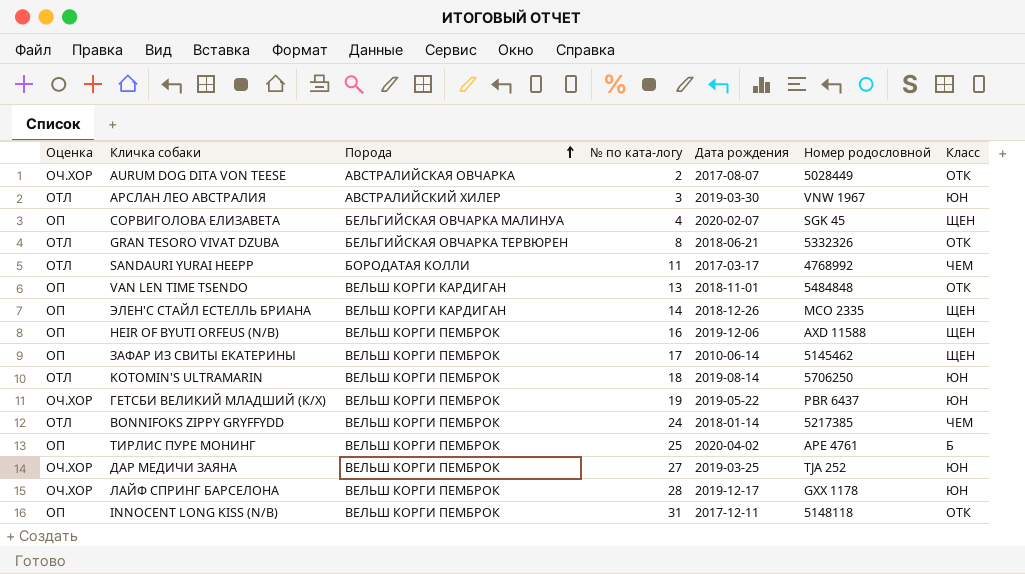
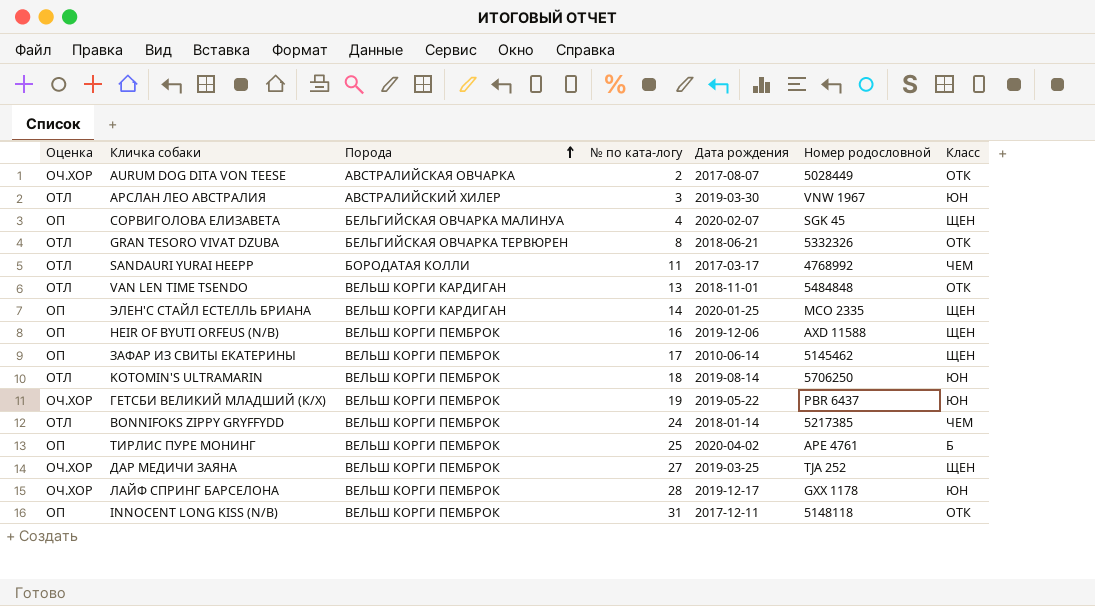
VAN LEN TIME TSENDO | Оценка: ОП -> ОТЛ
ЭЛЕН'С СТАЙЛ ЕСТЕЛЛЬ БРИАНА | Дата рождения: 2018-12-26 -> 2020-01-25
ДАР МЕДИЧИ ЗАЯНА | Класс: ЮН -> ЩЕН

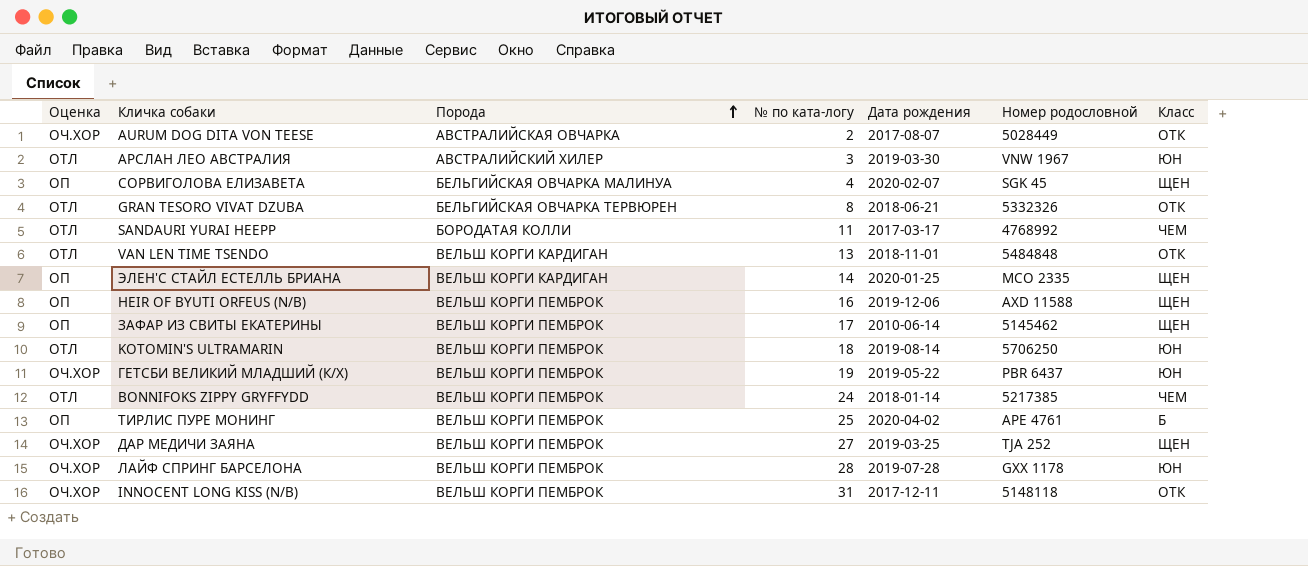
ЛАЙФ СПРИНГ БАРСЕЛОНА | Дата рождения: 2019-12-17 -> 2019-07-28
INNOCENT LONG KISS (N/B) | Оценка: ОП -> ОЧ.ХОР

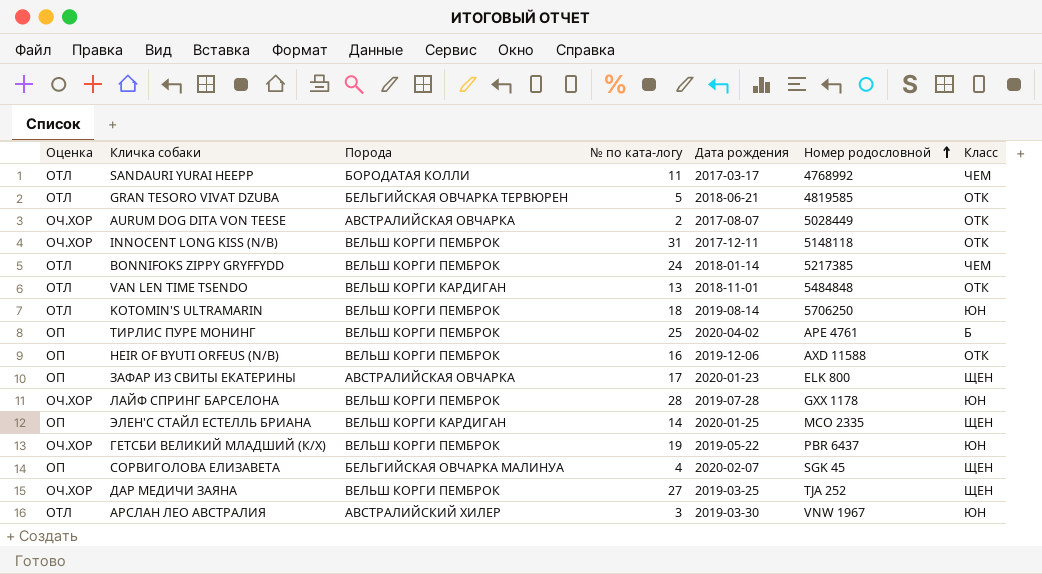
row order: Порода ascending -> Номер родословной ascending
GRAN TESORO VIVAT DZUBA | № по ката-логу: 8 -> 5
GRAN TESORO VIVAT DZUBA | Номер родословной: 5332326 -> 4819585
HEIR OF BYUTI ORFEUS (N/B) | Класс: ЩЕН -> ОТК
ЗАФАР ИЗ СВИТЫ ЕКАТЕРИНЫ | Порода: ВЕЛЬШ КОРГИ ПЕМБРОК -> АВСТРАЛИЙСКАЯ ОВЧАРКА
ЗАФАР ИЗ СВИТЫ ЕКАТЕРИНЫ | Дата рождения: 2010-06-14 -> 2020-01-23
ЗАФАР ИЗ СВИТЫ ЕКАТЕРИНЫ | Номер родословной: 5145462 -> ELK 800

